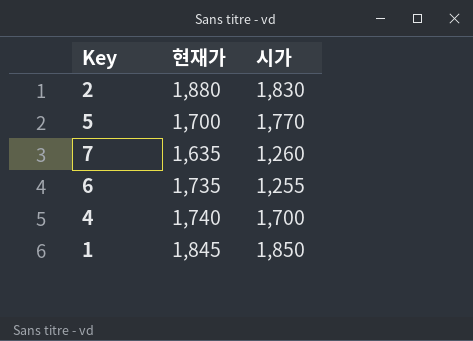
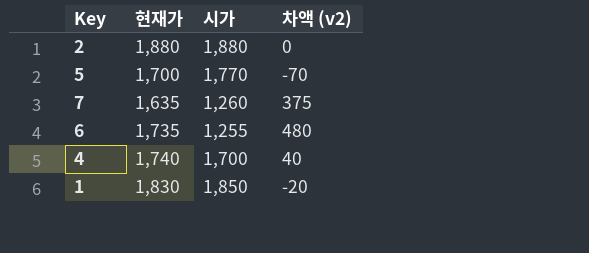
column 차액 (v2) | formula: none -> [현재가] - [시가]
2 | 시가: 1,830 -> 1,880
1 | 현재가: 1,845 -> 1,830

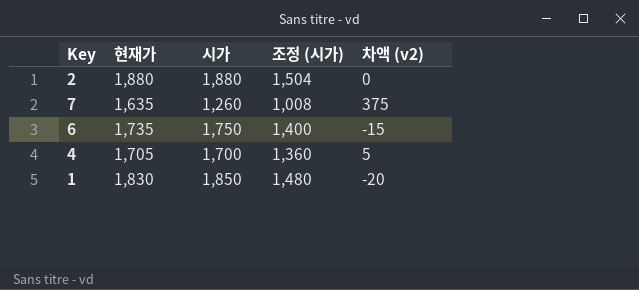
column 조정 (시가) | formula: none -> [시가] * 0.8
row 5: 1,700 | 1,770 | -70 -> none
6 | 시가: 1,255 -> 1,750
6 | 차액 (v2): 480 -> -15
4 | 현재가: 1,740 -> 1,705
4 | 차액 (v2): 40 -> 5

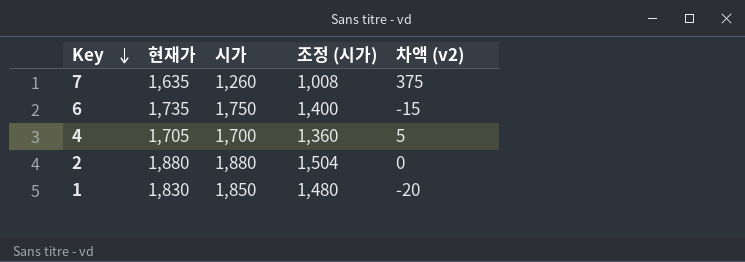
row order: none -> Key descending

